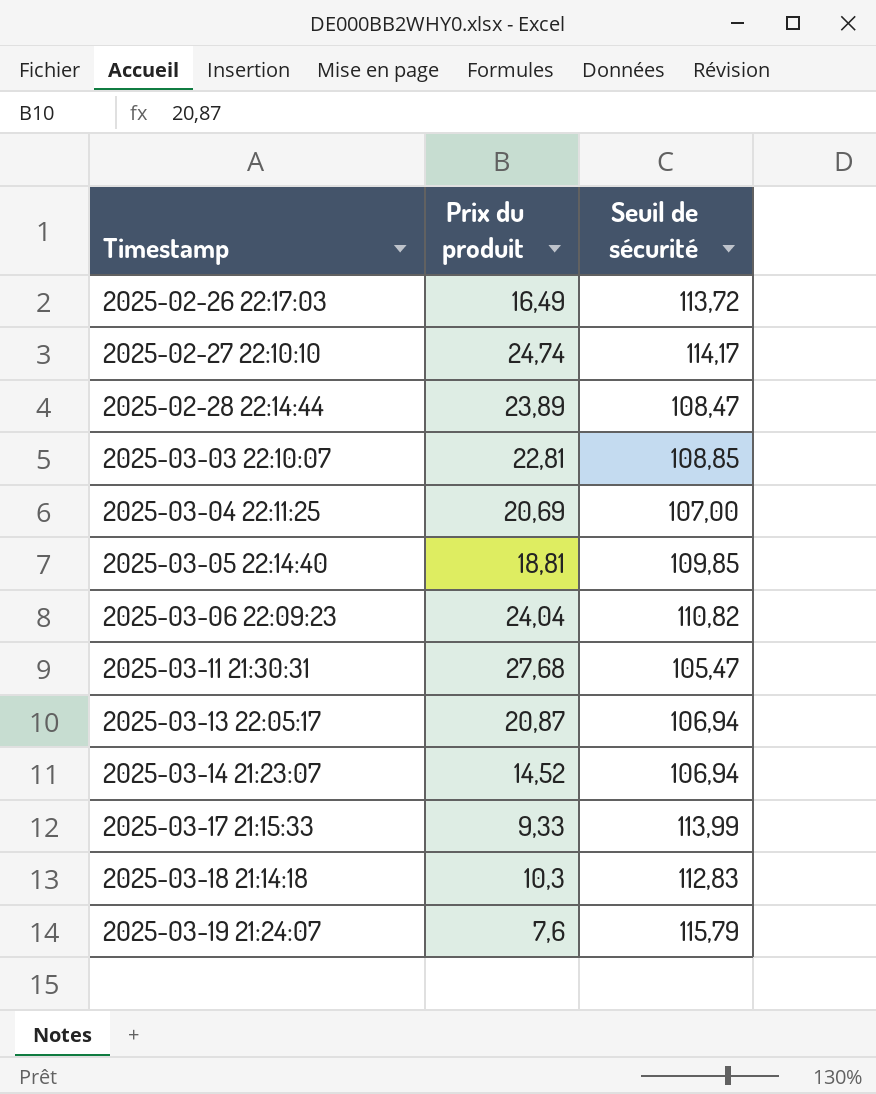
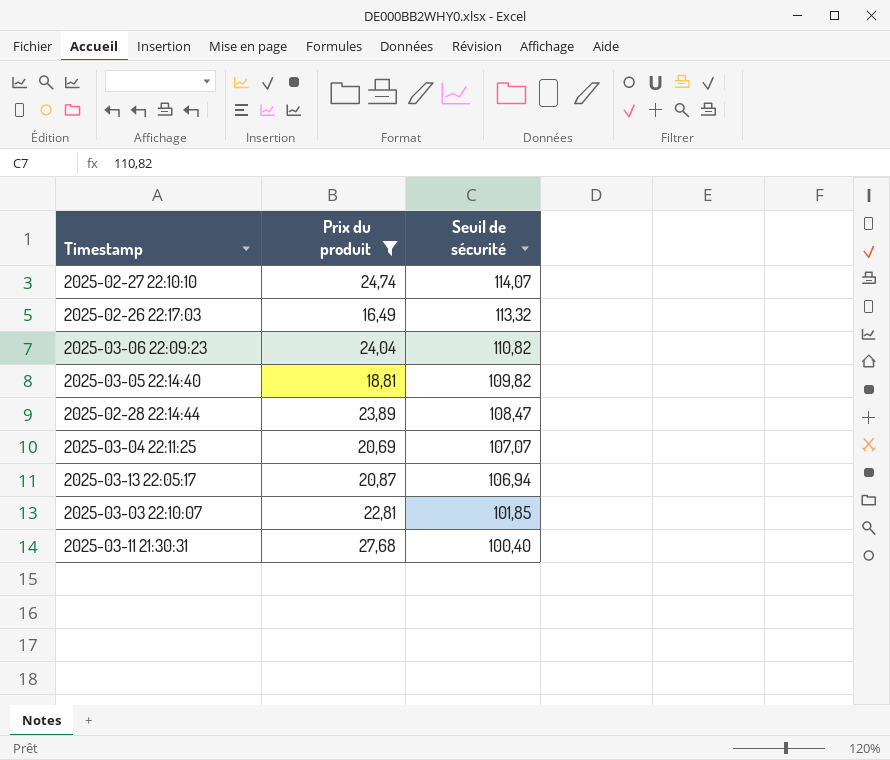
filter: none -> Prix du produit >= 16,49
row order: Timestamp ascending -> Seuil de sécurité descending
2025-02-27 22:10:10 | Seuil de sécurité: 114,17 -> 114,07
2025-02-26 22:17:03 | Seuil de sécurité: 113,72 -> 113,32
2025-03-05 22:14:40 | Seuil de sécurité: 109,85 -> 109,82
2025-03-04 22:11:25 | Seuil de sécurité: 107,00 -> 107,07
2025-03-03 22:10:07 | Seuil de sécurité: 108,85 -> 101,85
2025-03-11 21:30:31 | Seuil de sécurité: 105,47 -> 100,40

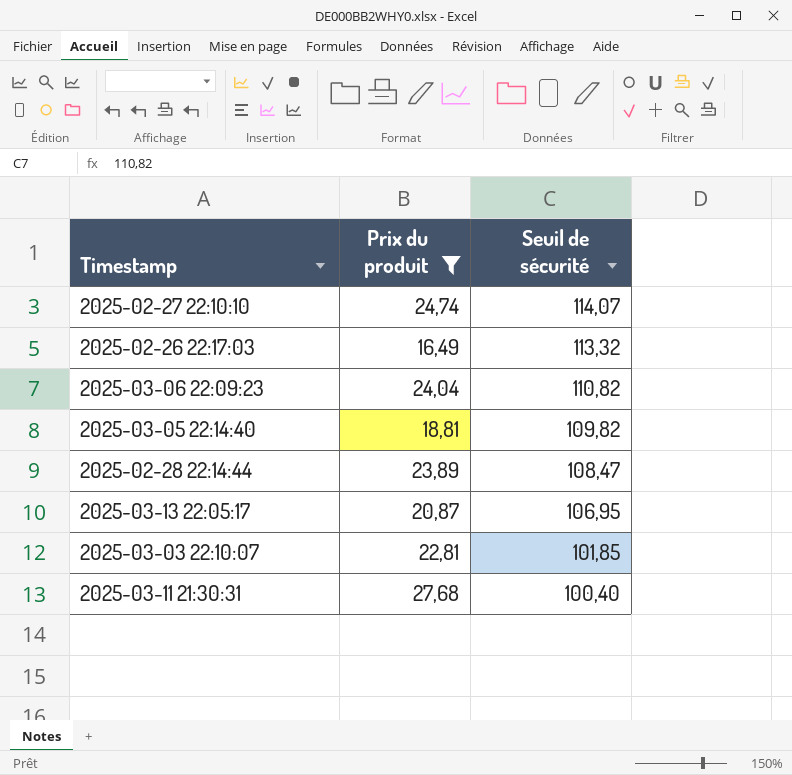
row 2025-03-04 22:11:25: 20,69 | 107,07 -> none
2025-03-13 22:05:17 | Seuil de sécurité: 106,94 -> 106,95

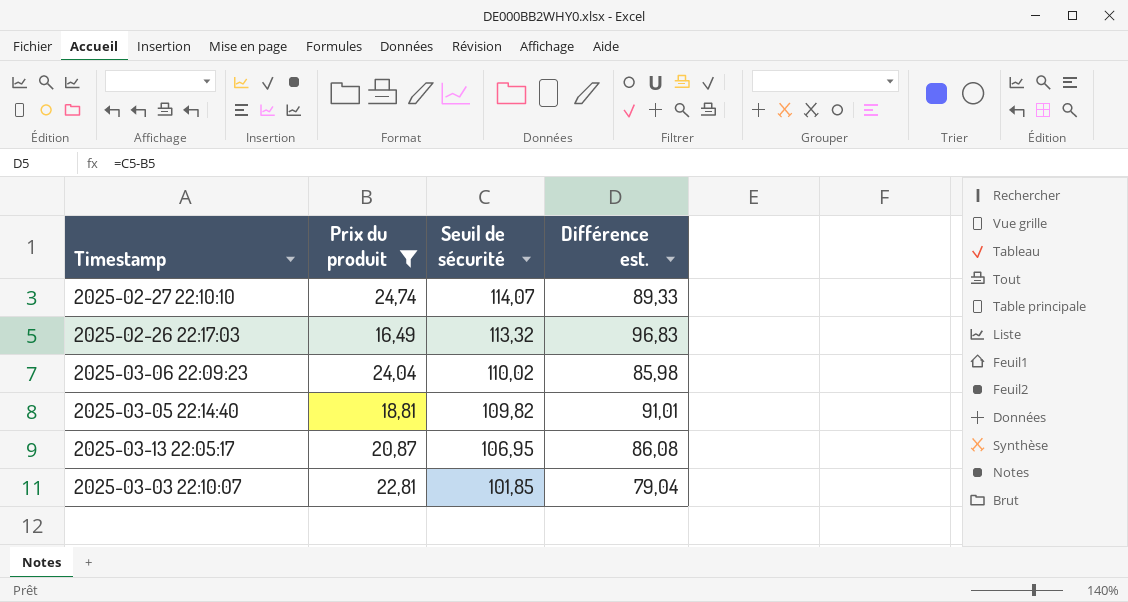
column Différence est. | formula: none -> [Seuil de sécurité] - [Prix du produit]
row 2025-02-28 22:14:44: 23,89 | 108,47 -> none
row 2025-03-11 21:30:31: 27,68 | 100,40 -> none
2025-03-06 22:09:23 | Seuil de sécurité: 110,82 -> 110,02

